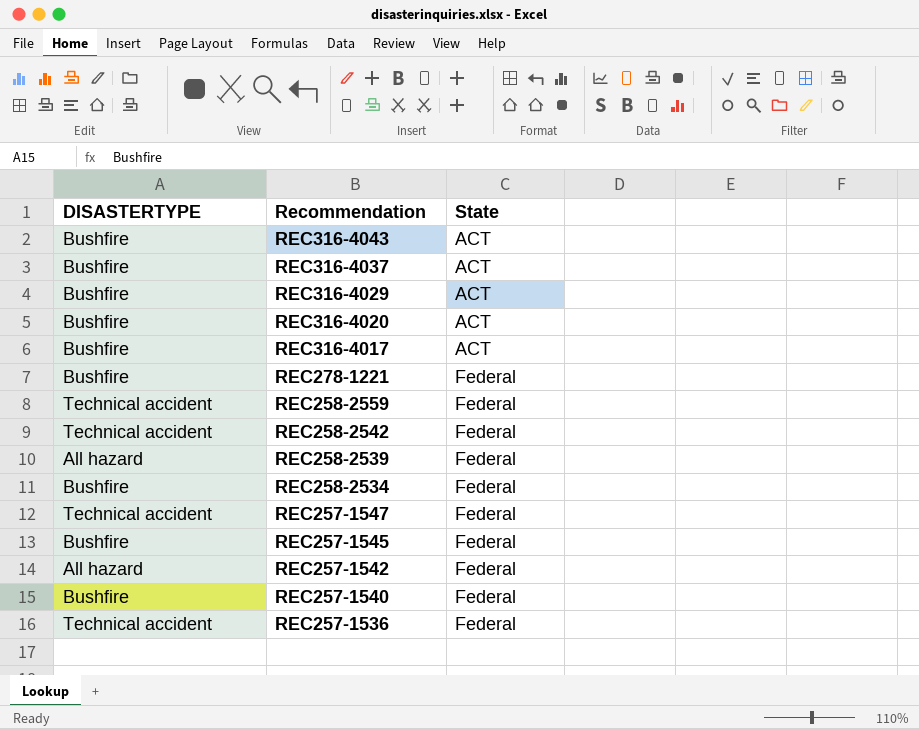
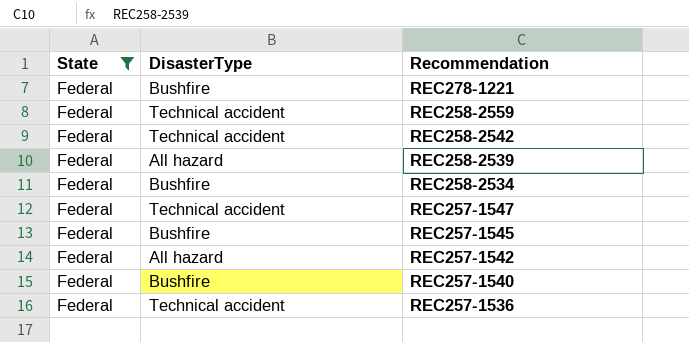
filter: none -> State = Federal
column State | position: 3 -> 1
column name: DISASTERTYPE -> DisasterType

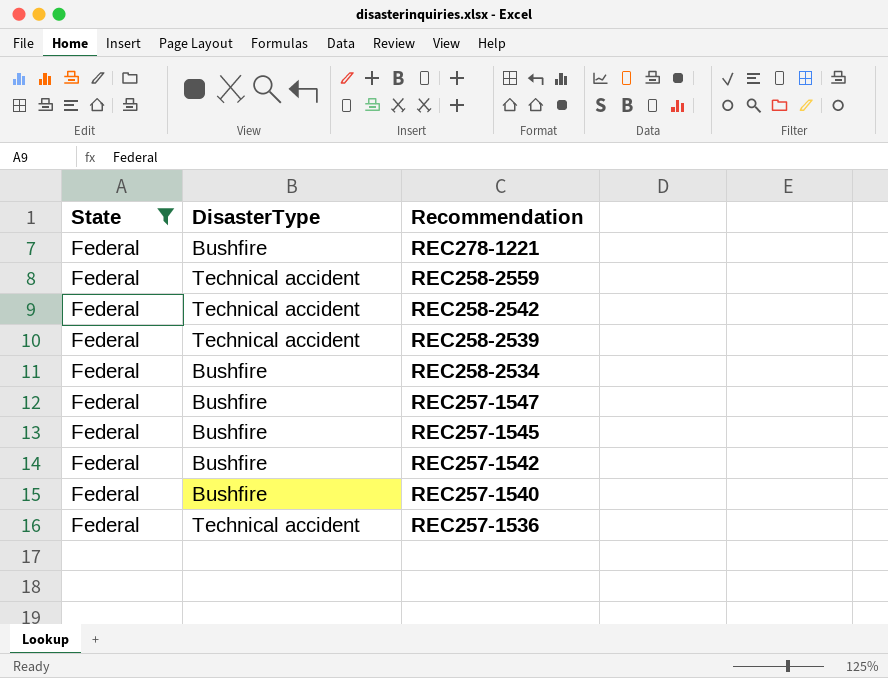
REC258-2539 | DisasterType: All hazard -> Technical accident
REC257-1547 | DisasterType: Technical accident -> Bushfire
REC257-1542 | DisasterType: All hazard -> Bushfire

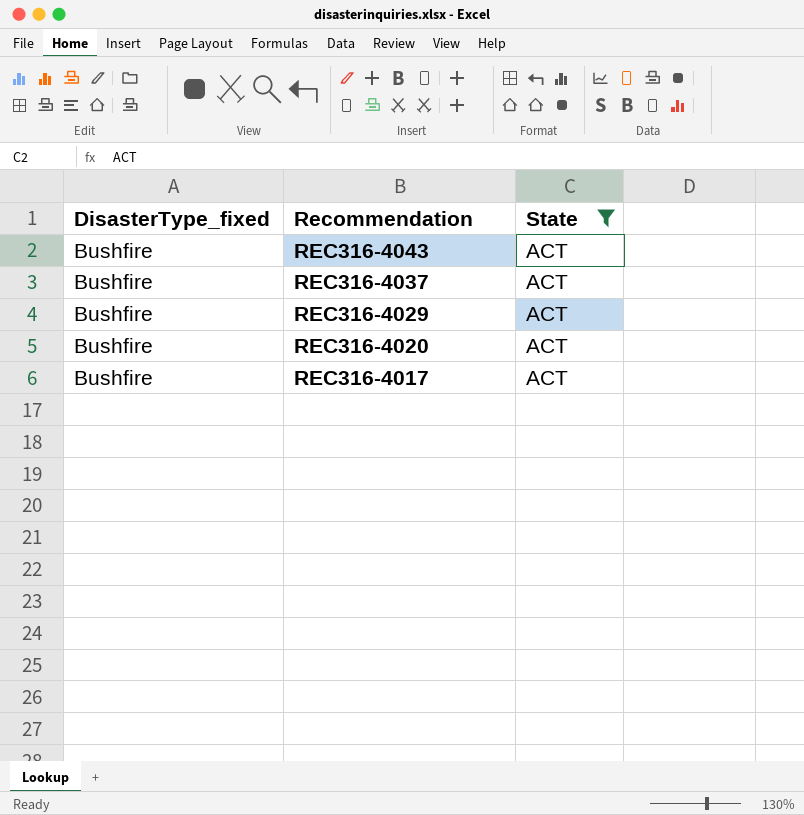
filter: State = Federal -> State = ACT
column name: DisasterType -> DisasterType_fixed
column State | position: 1 -> 3

